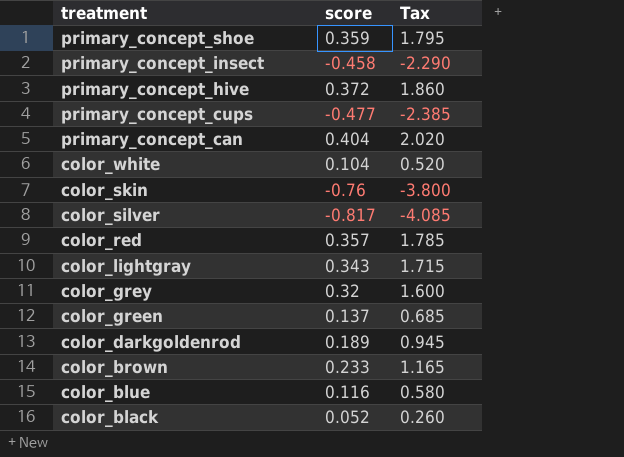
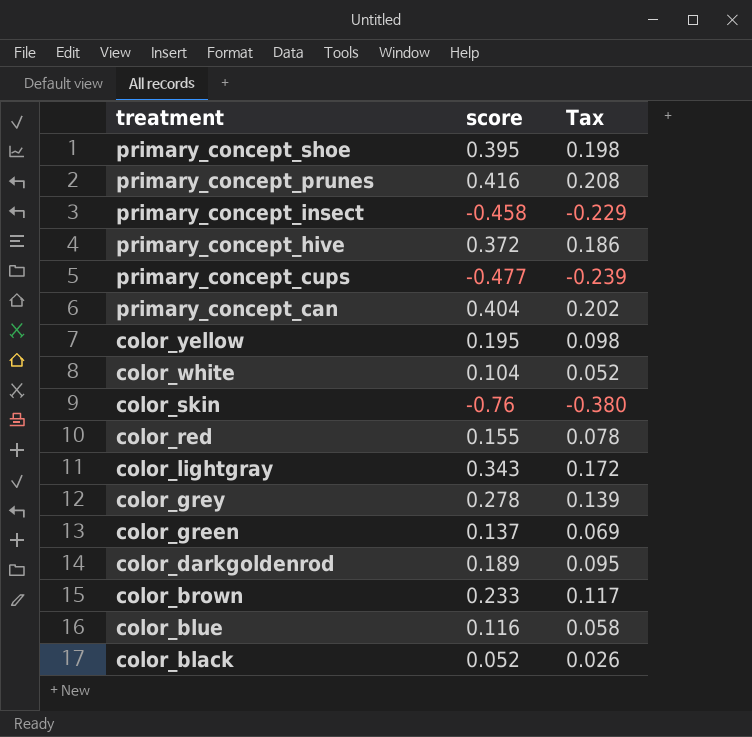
column Tax | formula: [score] * 5 -> [score] * 0.5
row color_silver: -0.817 | -4.085 -> none
primary_concept_shoe | score: 0.359 -> 0.395
row primary_concept_prunes: none -> 0.416 | 0.208
row color_yellow: none -> 0.195 | 0.098
color_red | score: 0.357 -> 0.155
color_grey | score: 0.32 -> 0.278

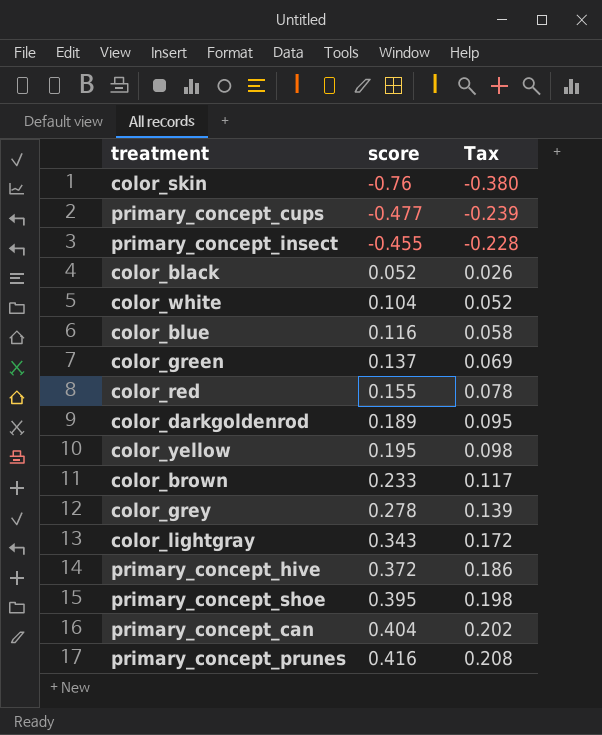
row order: treatment descending -> score ascending
primary_concept_insect | score: -0.458 -> -0.455
primary_concept_insect | Tax: -0.229 -> -0.228

